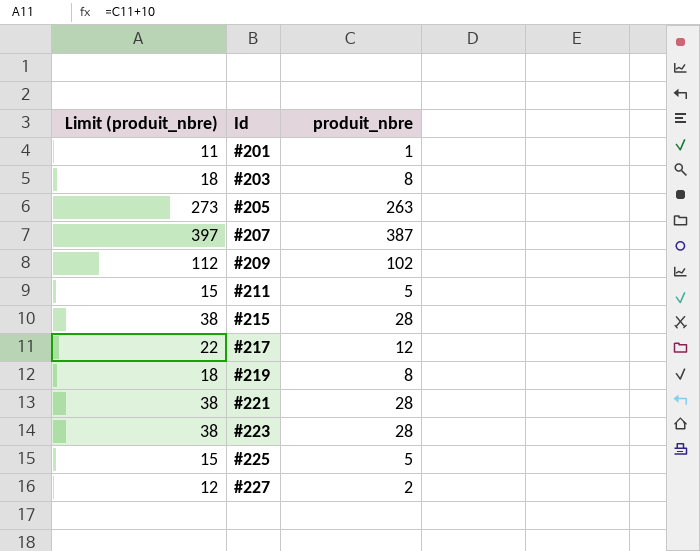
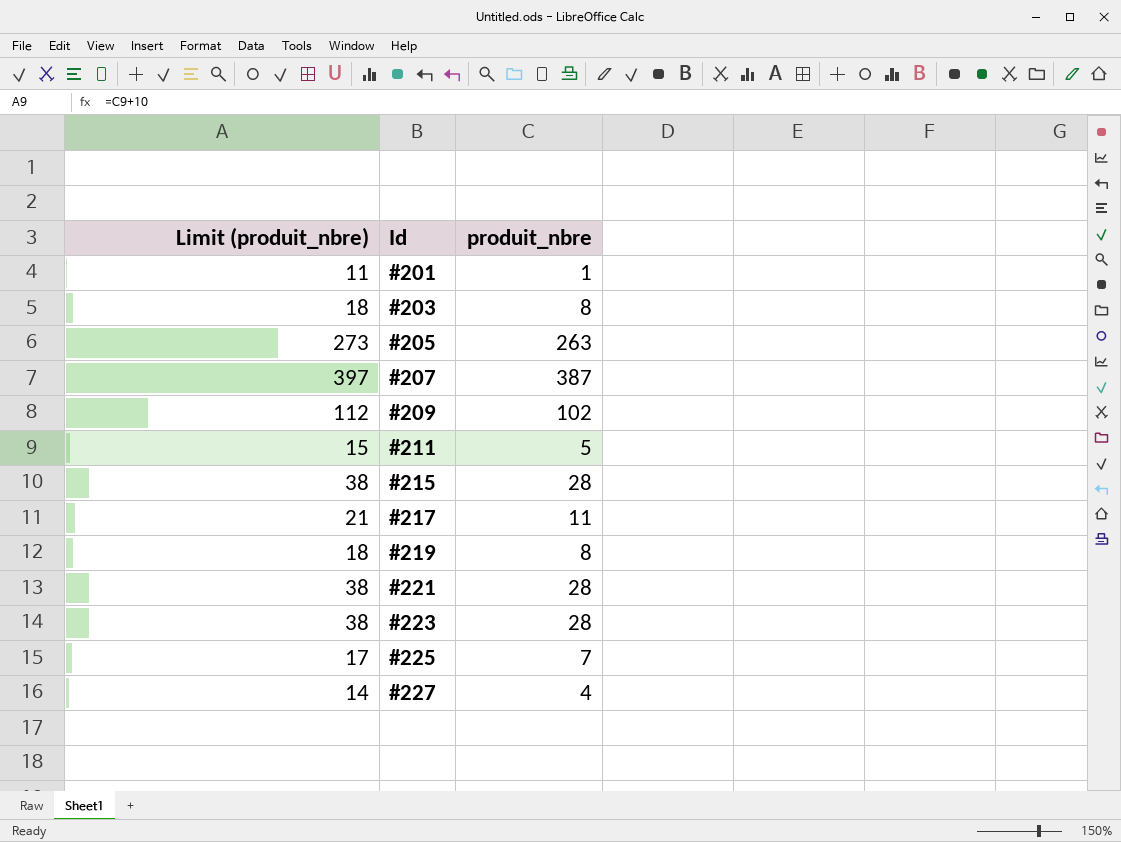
#217 | Limit (produit_nbre): 22 -> 21
#217 | produit_nbre: 12 -> 11
#225 | Limit (produit_nbre): 15 -> 17
#225 | produit_nbre: 5 -> 7
#227 | Limit (produit_nbre): 12 -> 14
#227 | produit_nbre: 2 -> 4

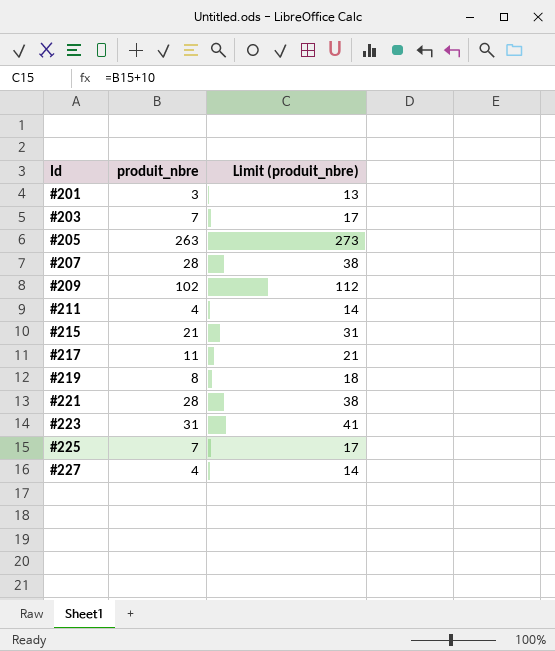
column Limit (produit_nbre) | position: 1 -> 3
#201 | produit_nbre: 1 -> 3
#201 | Limit (produit_nbre): 11 -> 13
#203 | produit_nbre: 8 -> 7
#203 | Limit (produit_nbre): 18 -> 17
#207 | produit_nbre: 387 -> 28
#207 | Limit (produit_nbre): 397 -> 38
#211 | produit_nbre: 5 -> 4
#211 | Limit (produit_nbre): 15 -> 14
#215 | produit_nbre: 28 -> 21
#215 | Limit (produit_nbre): 38 -> 31
#223 | produit_nbre: 28 -> 31
#223 | Limit (produit_nbre): 38 -> 41

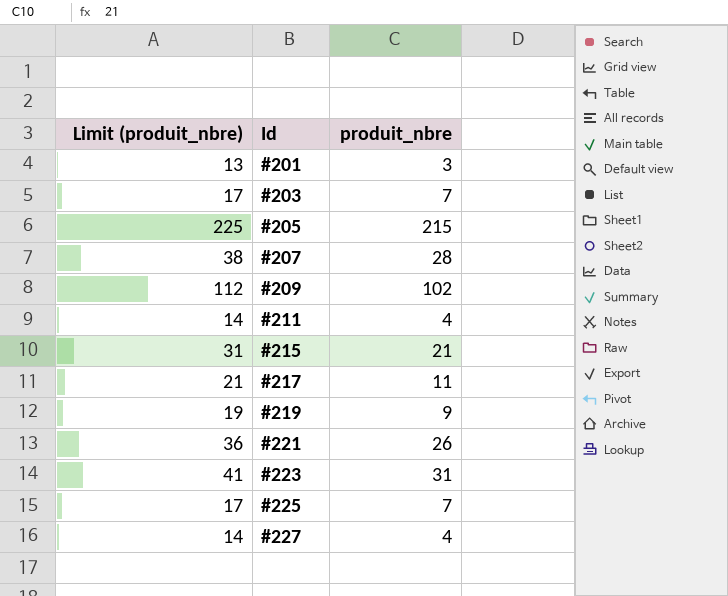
column Limit (produit_nbre) | position: 3 -> 1
#205 | Limit (produit_nbre): 273 -> 225
#205 | produit_nbre: 263 -> 215
#219 | Limit (produit_nbre): 18 -> 19
#219 | produit_nbre: 8 -> 9
#221 | Limit (produit_nbre): 38 -> 36
#221 | produit_nbre: 28 -> 26

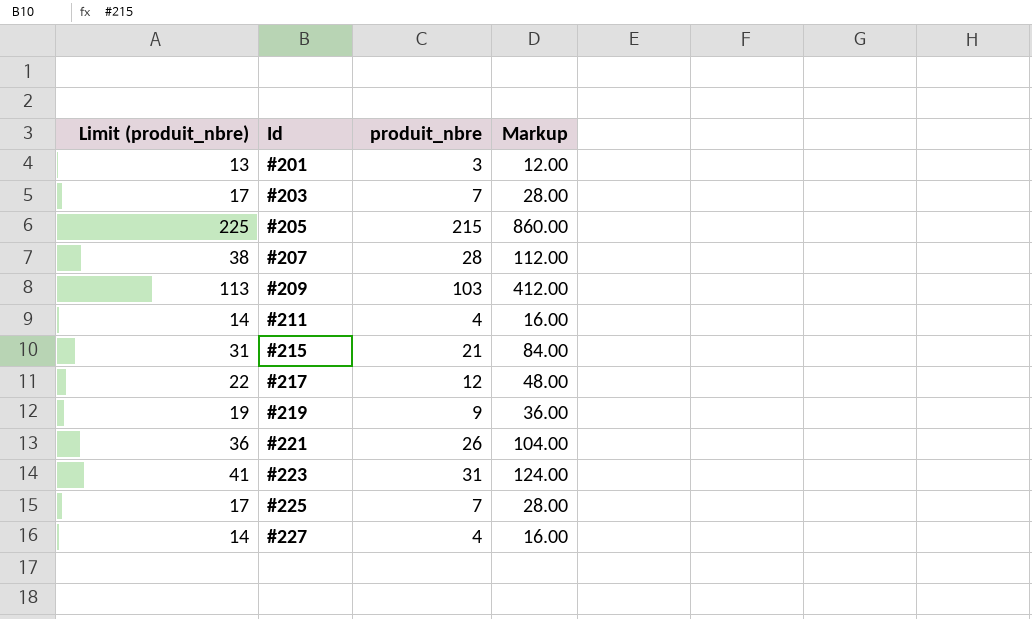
column Markup | formula: none -> [produit_nbre] * 4
#209 | Limit (produit_nbre): 112 -> 113
#209 | produit_nbre: 102 -> 103
#217 | Limit (produit_nbre): 21 -> 22
#217 | produit_nbre: 11 -> 12

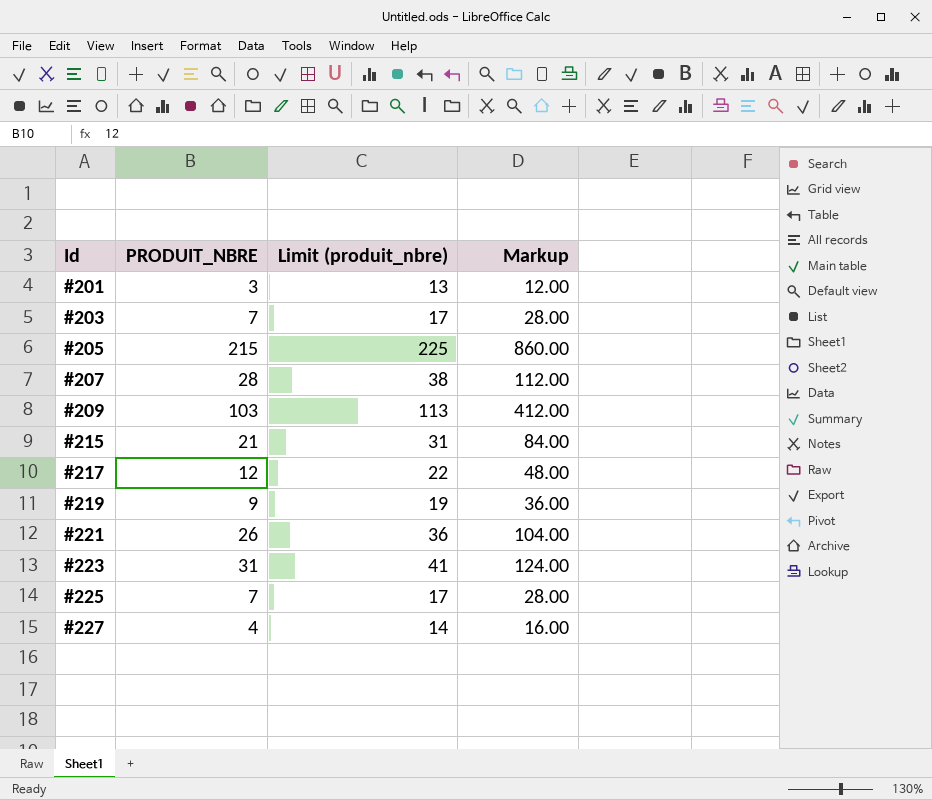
column name: produit_nbre -> PRODUIT_NBRE
column Limit (produit_nbre) | position: 1 -> 3
row #211: 14 | 4 | 16.00 -> none

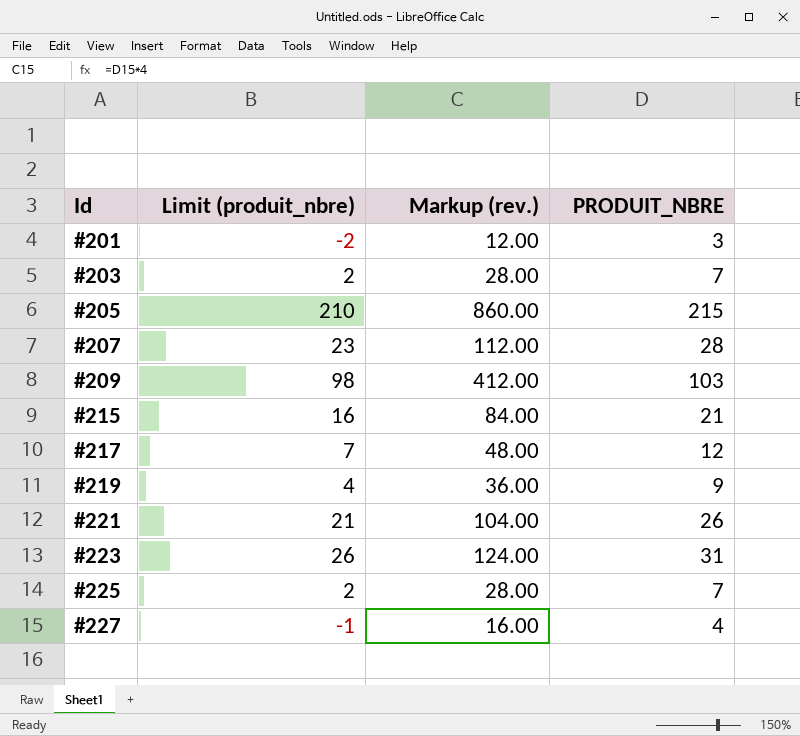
column Limit (produit_nbre) | formula: [PRODUIT_NBRE] + 10 -> [PRODUIT_NBRE] - 5
column name: Markup -> Markup (rev.)
column PRODUIT_NBRE | position: 2 -> 4

